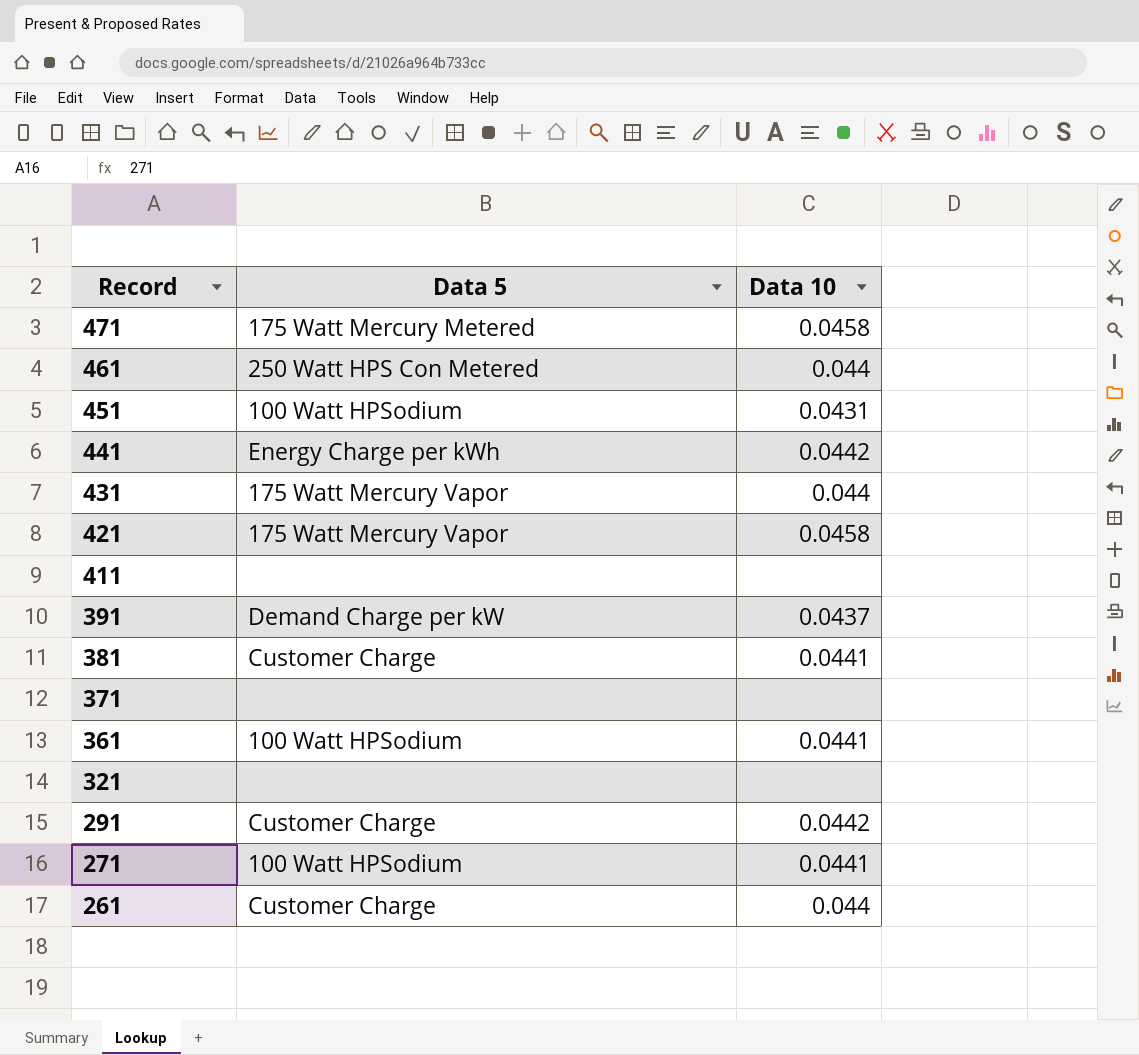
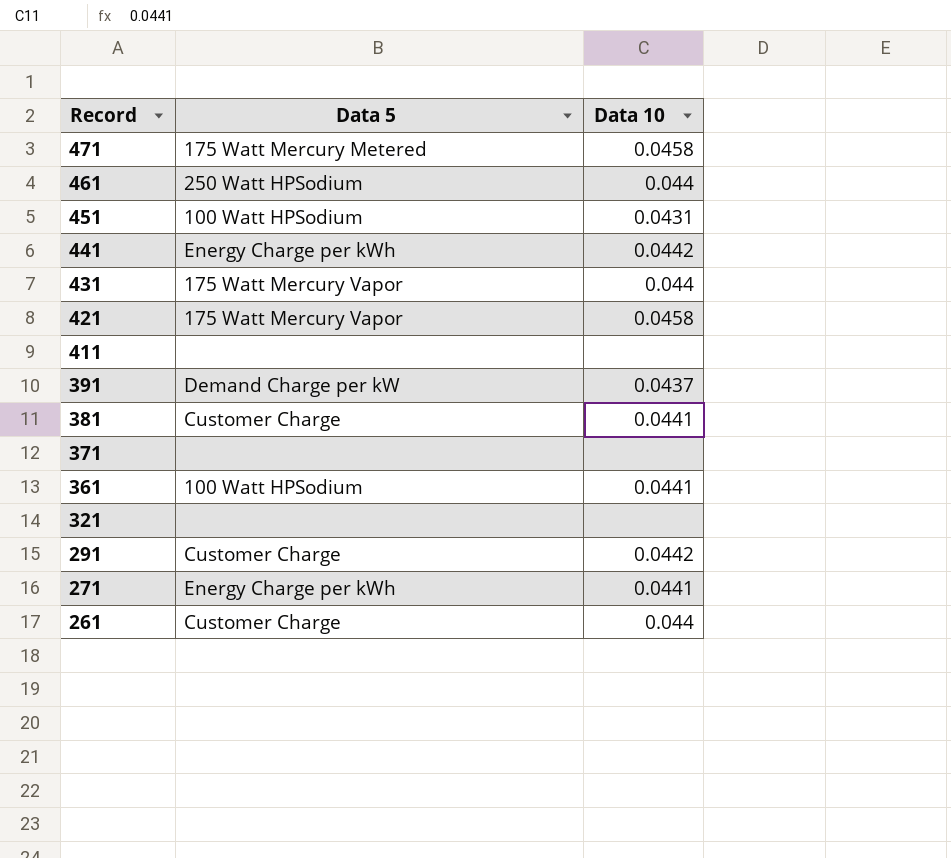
461 | Data 5: 250 Watt HPS Con Metered -> 250 Watt HPSodium
271 | Data 5: 100 Watt HPSodium -> Energy Charge per kWh

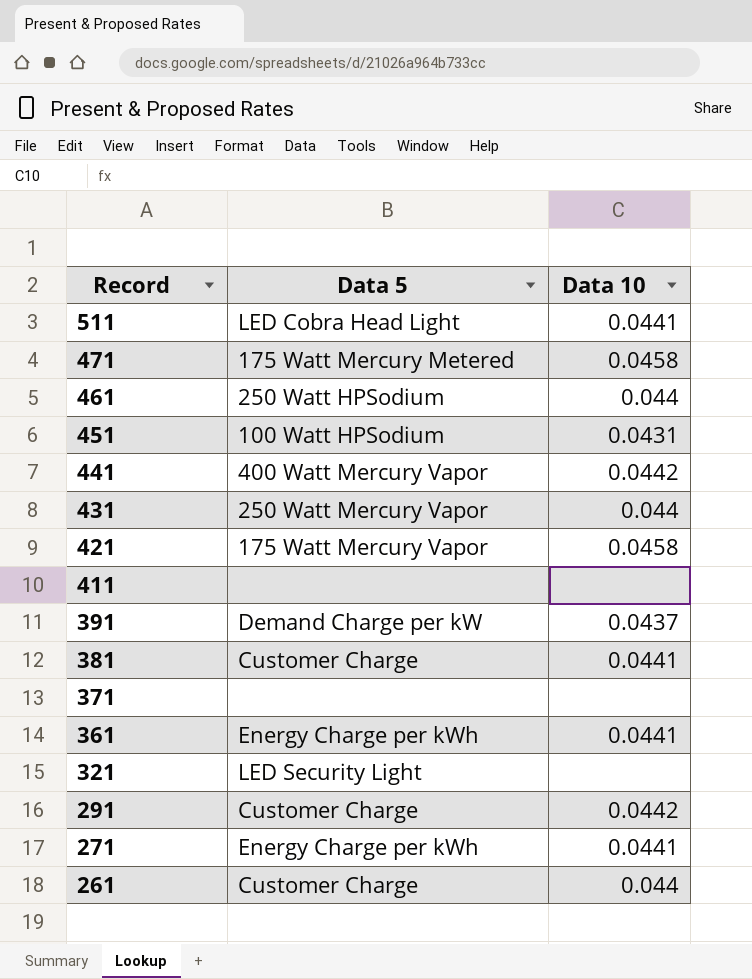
row 511: none -> LED Cobra Head Light | 0.0441
441 | Data 5: Energy Charge per kWh -> 400 Watt Mercury Vapor
431 | Data 5: 175 Watt Mercury Vapor -> 250 Watt Mercury Vapor
361 | Data 5: 100 Watt HPSodium -> Energy Charge per kWh
321 | Data 5: none -> LED Security Light

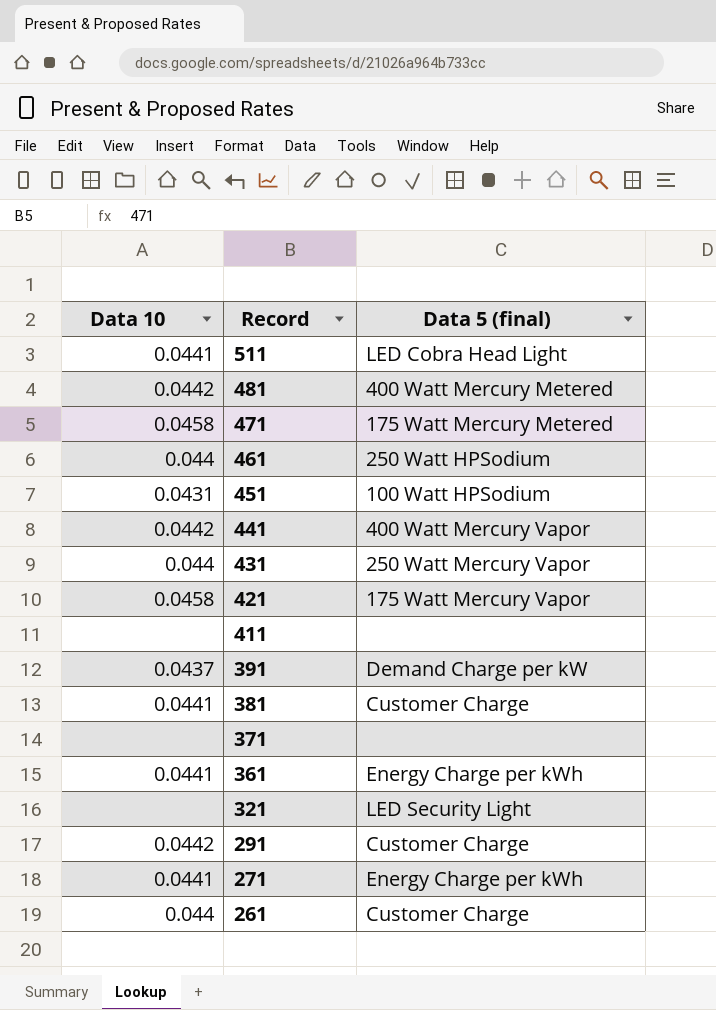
column Data 10 | position: 3 -> 1
column name: Data 5 -> Data 5 (final)
row 481: none -> 0.0442 | 400 Watt Mercury Metered

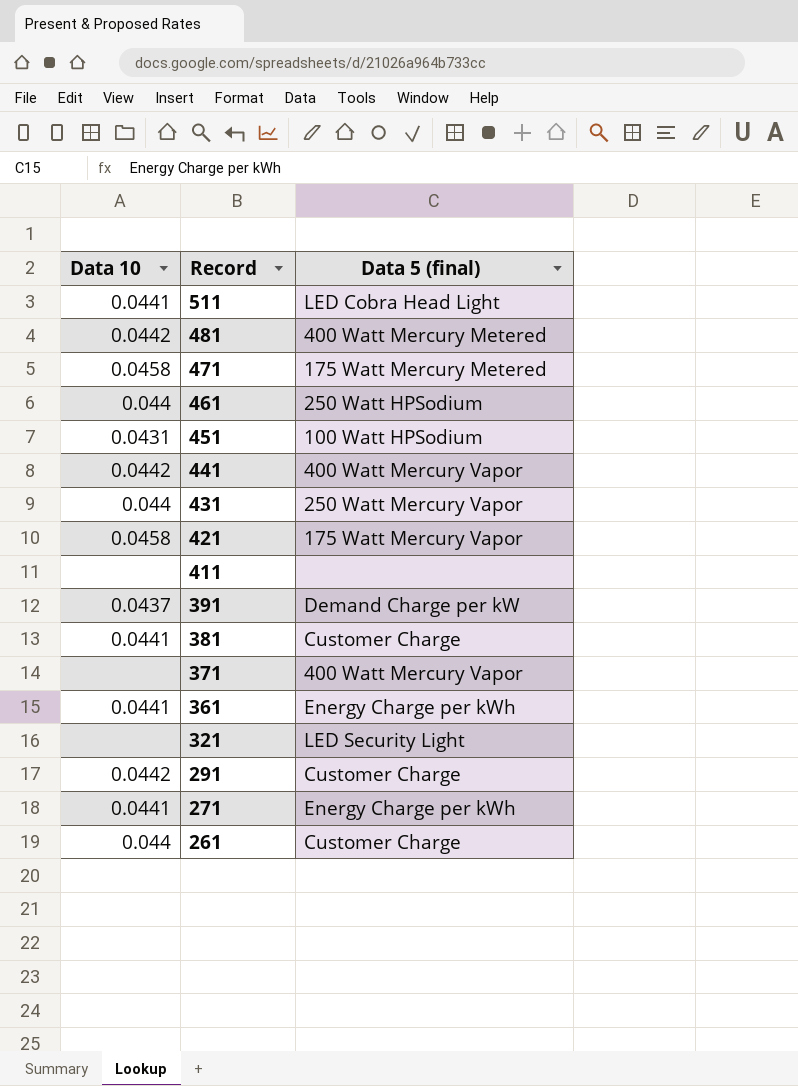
371 | Data 5 (final): none -> 400 Watt Mercury Vapor

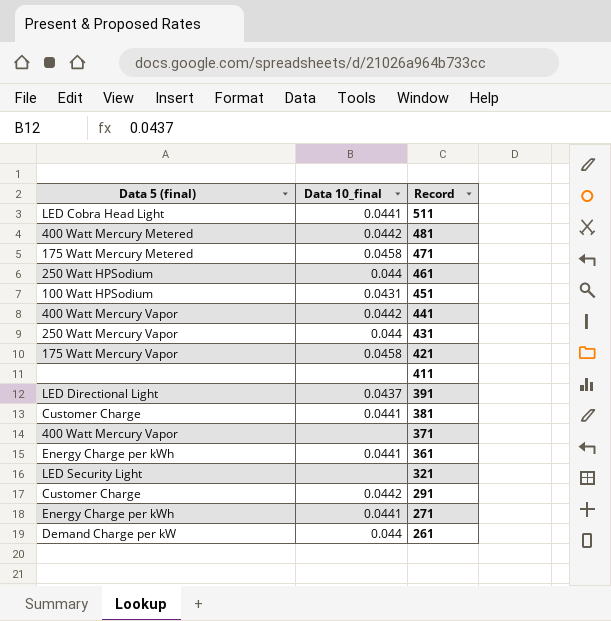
column Data 5 (final) | position: 3 -> 1
column name: Data 10 -> Data 10_final
391 | Data 5 (final): Demand Charge per kW -> LED Directional Light
261 | Data 5 (final): Customer Charge -> Demand Charge per kW

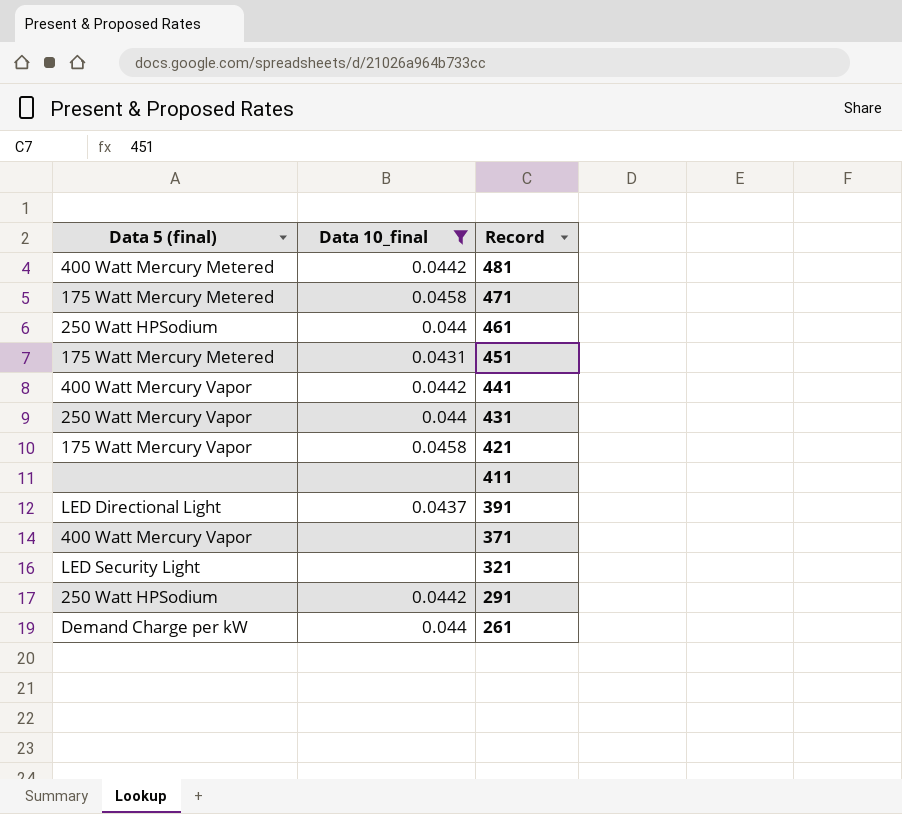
filter: none -> Data 10_final != 0.0441
451 | Data 5 (final): 100 Watt HPSodium -> 175 Watt Mercury Metered
291 | Data 5 (final): Customer Charge -> 250 Watt HPSodium

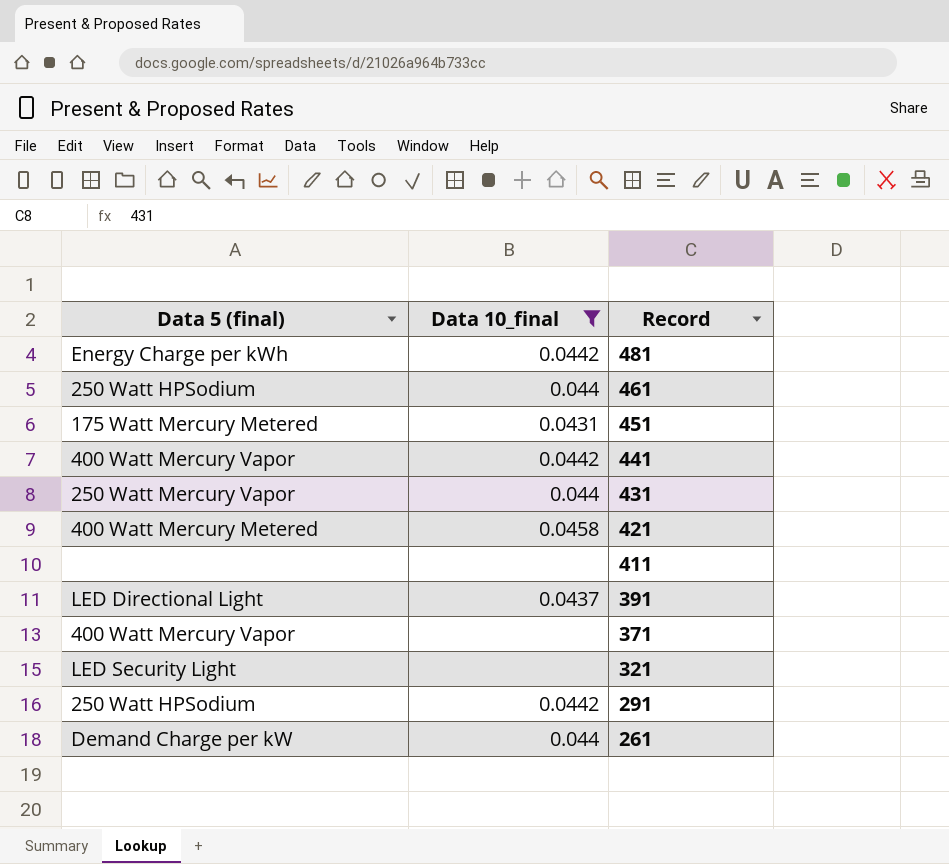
row 471: 175 Watt Mercury Metered | 0.0458 -> none
481 | Data 5 (final): 400 Watt Mercury Metered -> Energy Charge per kWh
421 | Data 5 (final): 175 Watt Mercury Vapor -> 400 Watt Mercury Metered

